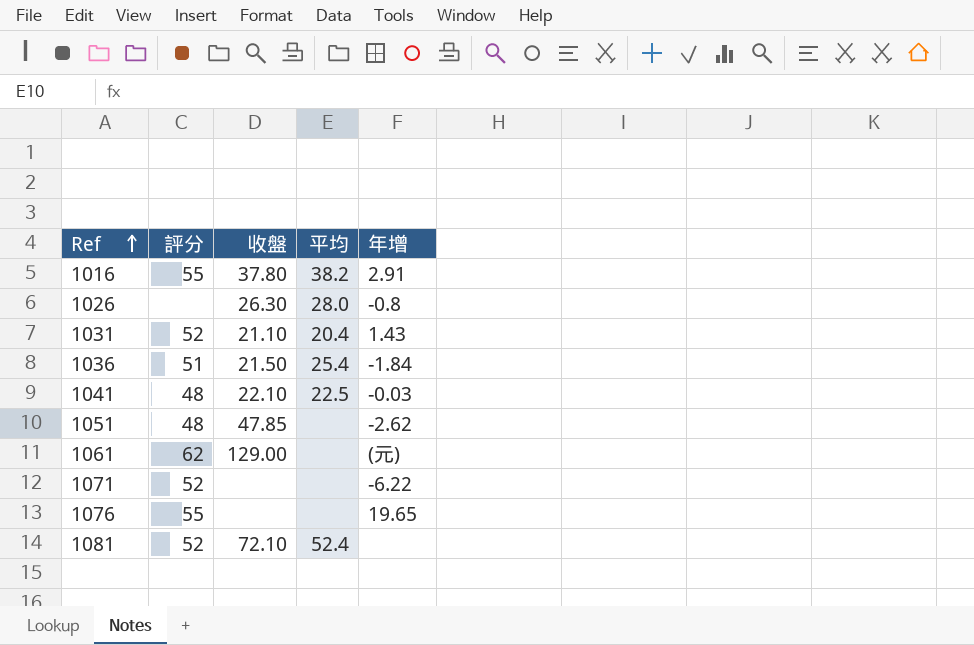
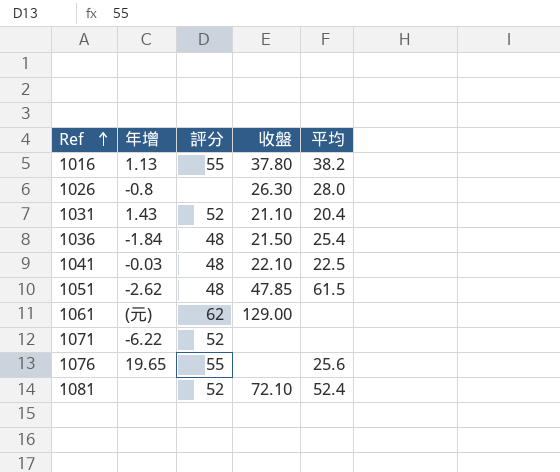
column 年增 | position: 5 -> 2
1016 | 年增: 2.91 -> 1.13
1036 | 評分: 51 -> 48
1051 | 平均: none -> 61.5
1076 | 平均: none -> 25.6

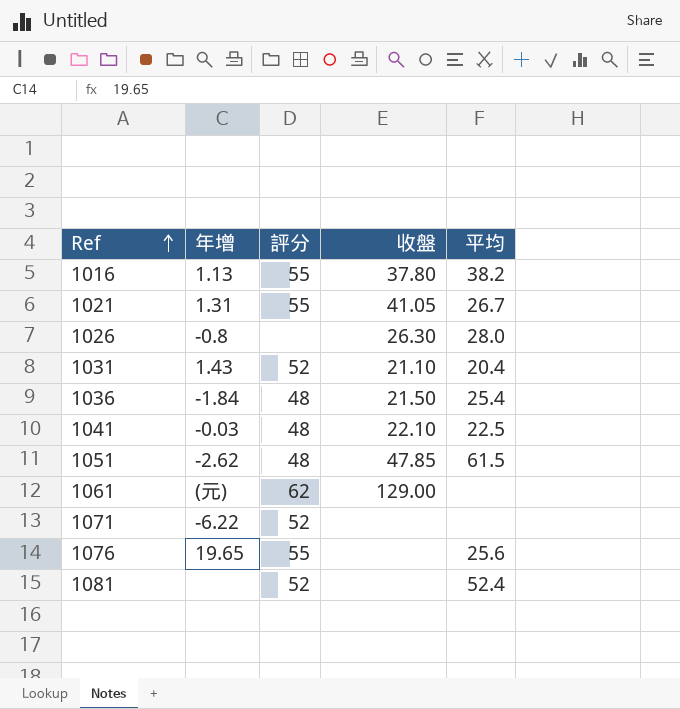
row 1021: none -> 1.31 | 55 | 41.05 | 26.7
1081 | 收盤: 72.10 -> none

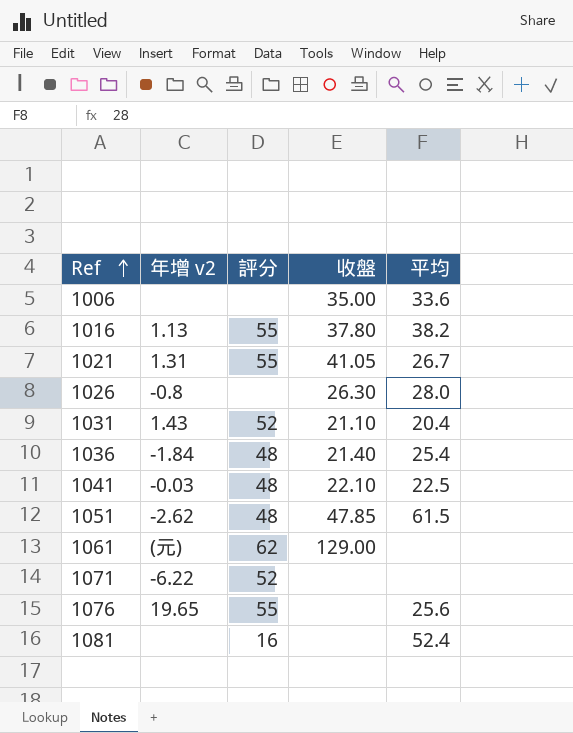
column name: 年增 -> 年增 v2
row 1006: none -> none | none | 35.00 | 33.6
1036 | 收盤: 21.50 -> 21.40
1081 | 評分: 52 -> 16

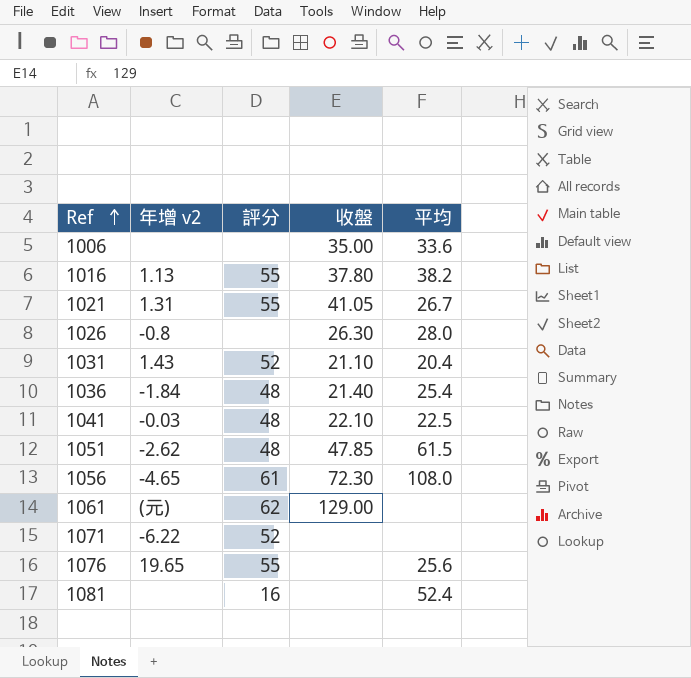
row 1056: none -> -4.65 | 61 | 72.30 | 108.0

